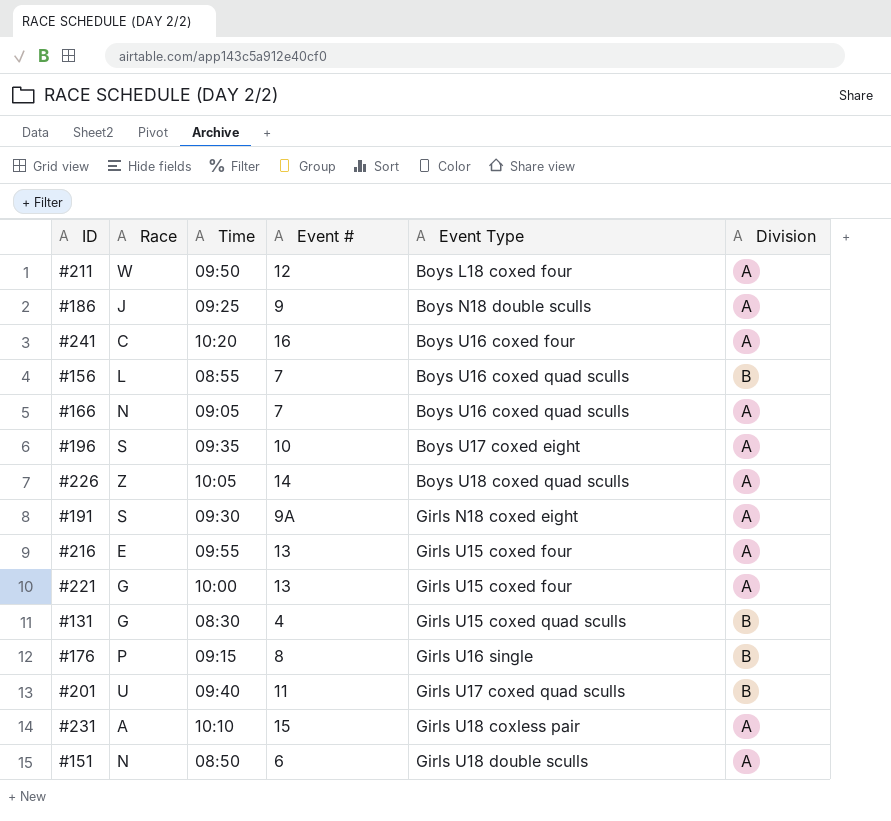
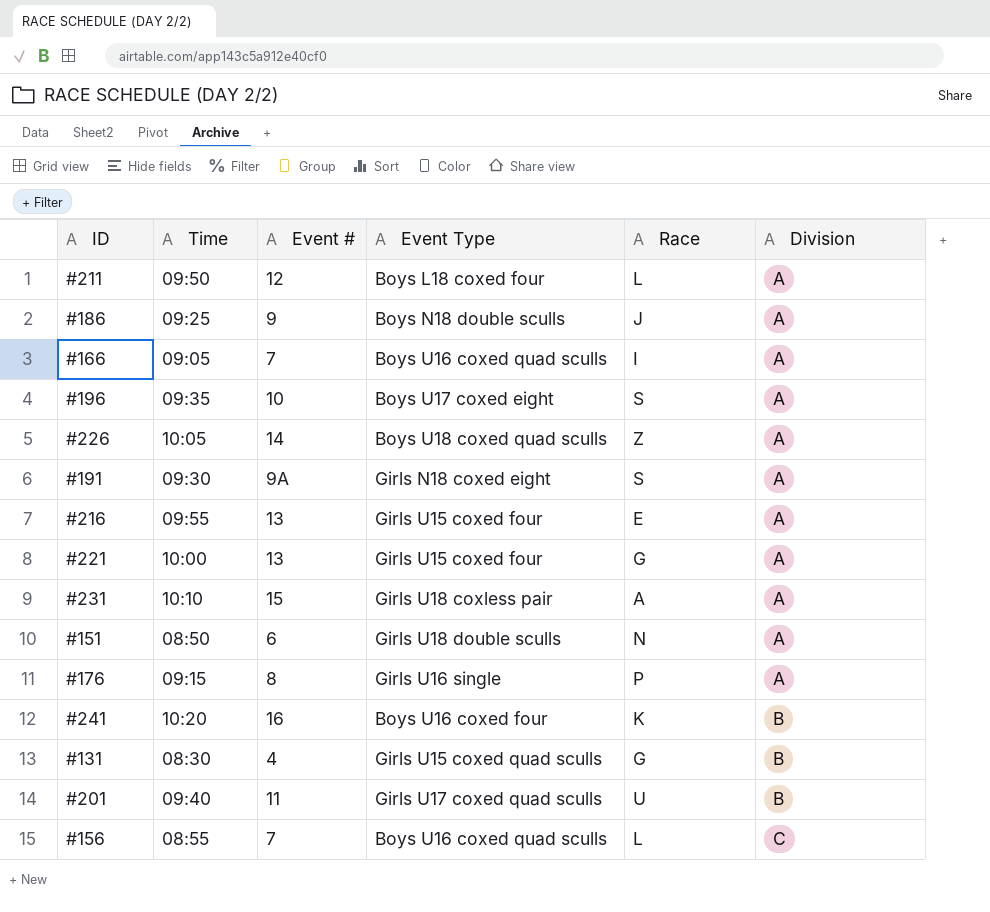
row order: Event Type ascending -> Division ascending
column Race | position: 2 -> 5
#211 | Race: W -> L
#166 | Race: N -> I
#176 | Division: B -> A
#241 | Race: C -> K
#241 | Division: A -> B
#156 | Division: B -> C

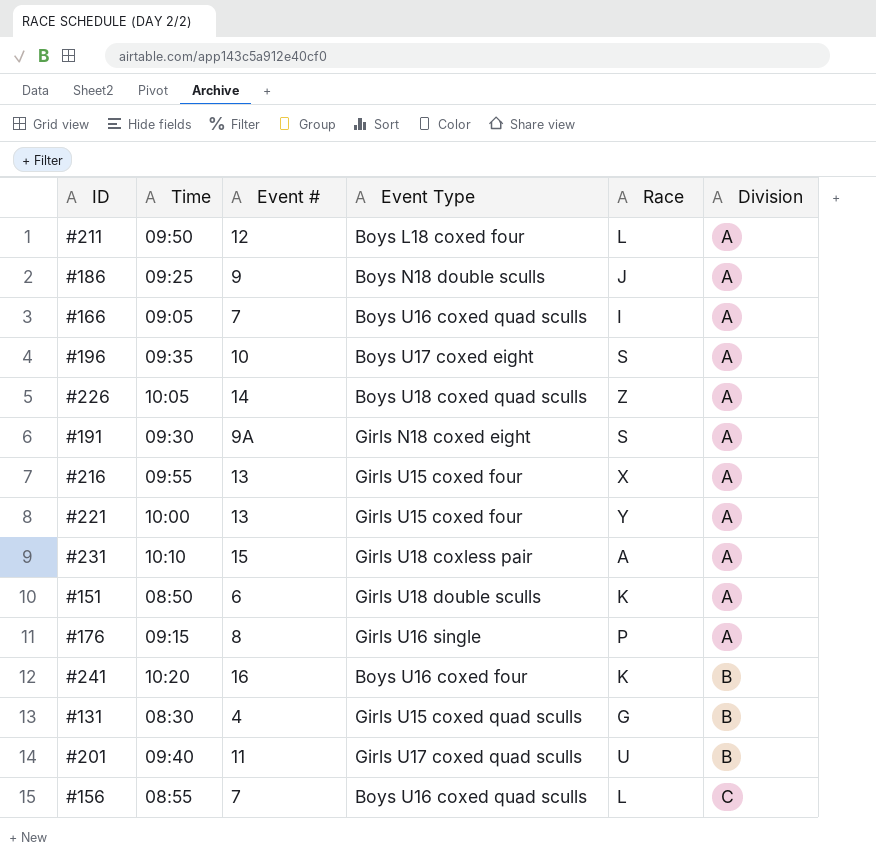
#216 | Race: E -> X
#221 | Race: G -> Y
#151 | Race: N -> K

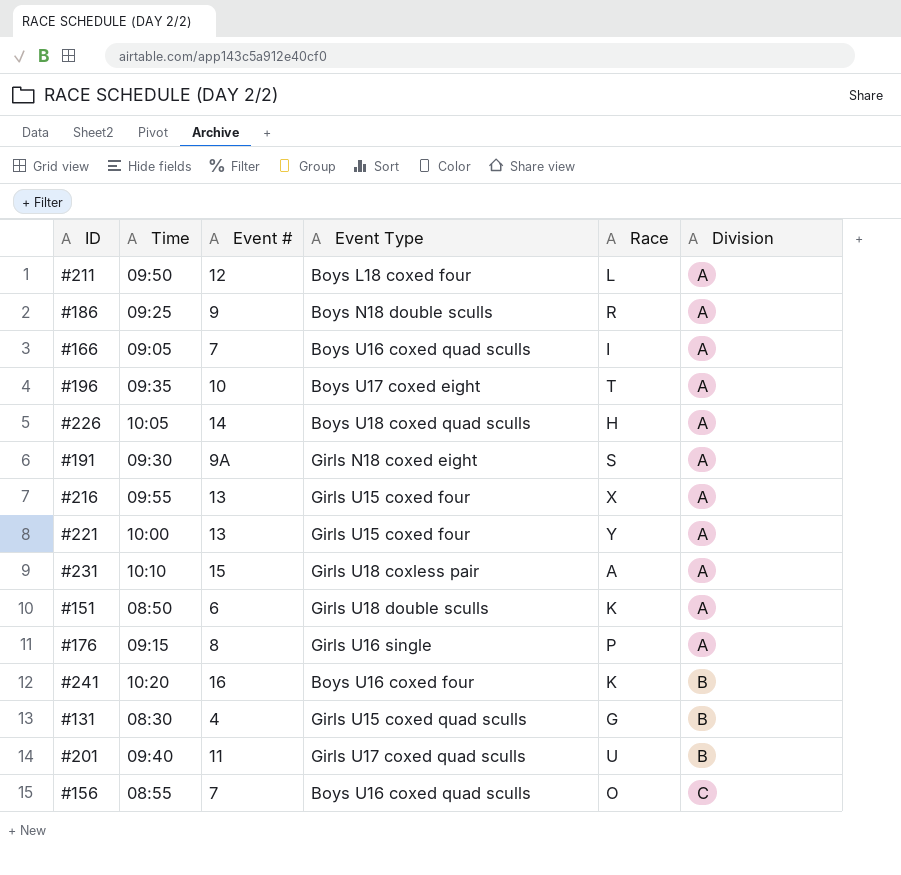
#186 | Race: J -> R
#196 | Race: S -> T
#226 | Race: Z -> H
#156 | Race: L -> O

